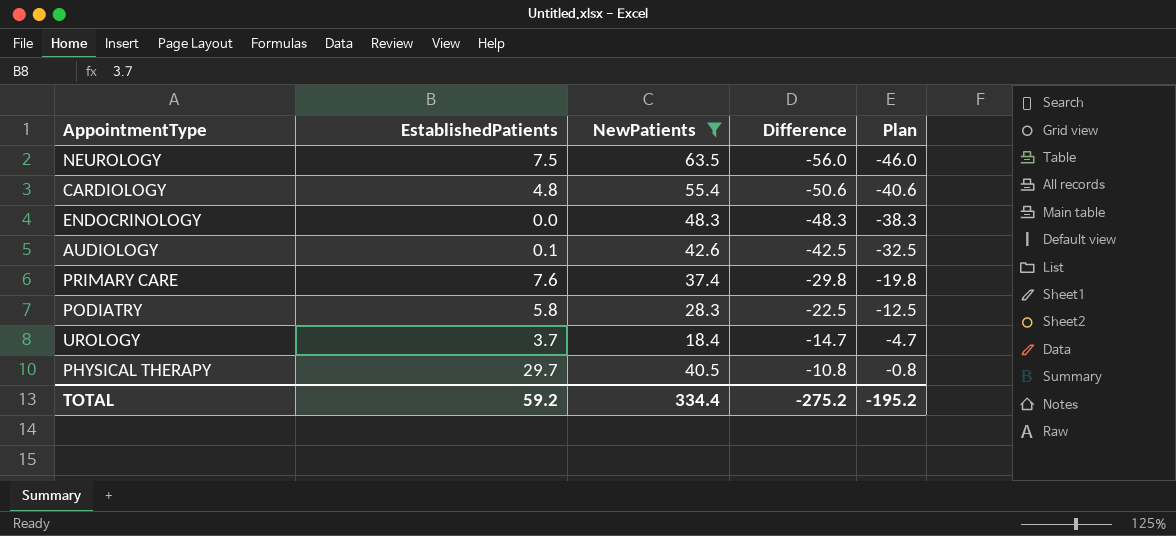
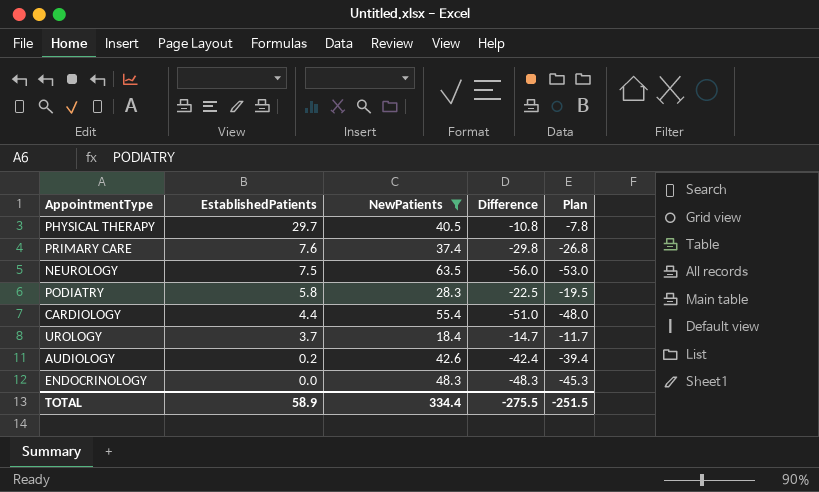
row order: Difference ascending -> EstablishedPatients descending
column Plan | formula: [Difference] + 10 -> [Difference] + 3
CARDIOLOGY | EstablishedPatients: 4.8 -> 4.4
CARDIOLOGY | Difference: -50.6 -> -51.0
AUDIOLOGY | EstablishedPatients: 0.1 -> 0.2
AUDIOLOGY | Difference: -42.5 -> -42.4
TOTAL | EstablishedPatients: 59.2 -> 58.9
TOTAL | Difference: -275.2 -> -275.5
TOTAL | Plan: -195.2 -> -251.5

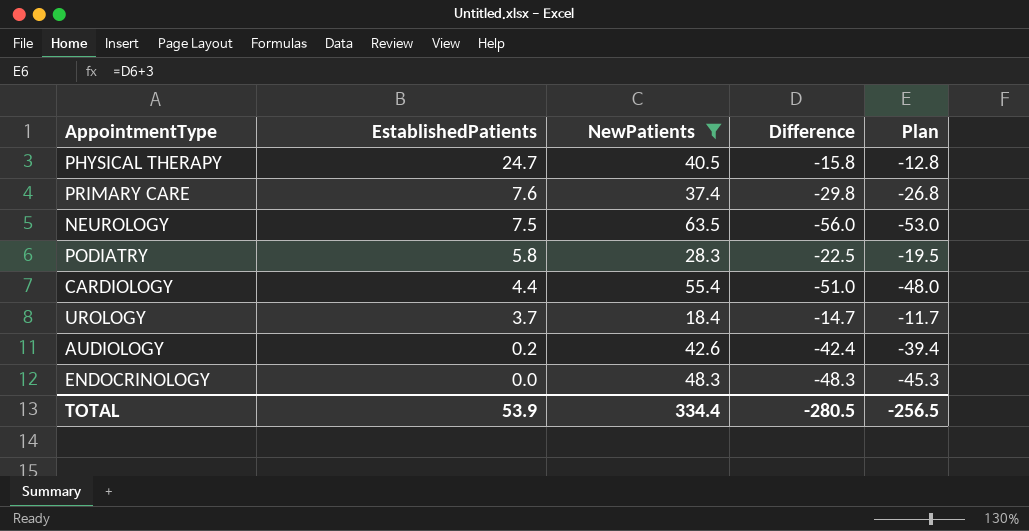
PHYSICAL THERAPY | EstablishedPatients: 29.7 -> 24.7
PHYSICAL THERAPY | Difference: -10.8 -> -15.8
PHYSICAL THERAPY | Plan: -7.8 -> -12.8
TOTAL | EstablishedPatients: 58.9 -> 53.9
TOTAL | Difference: -275.5 -> -280.5
TOTAL | Plan: -251.5 -> -256.5

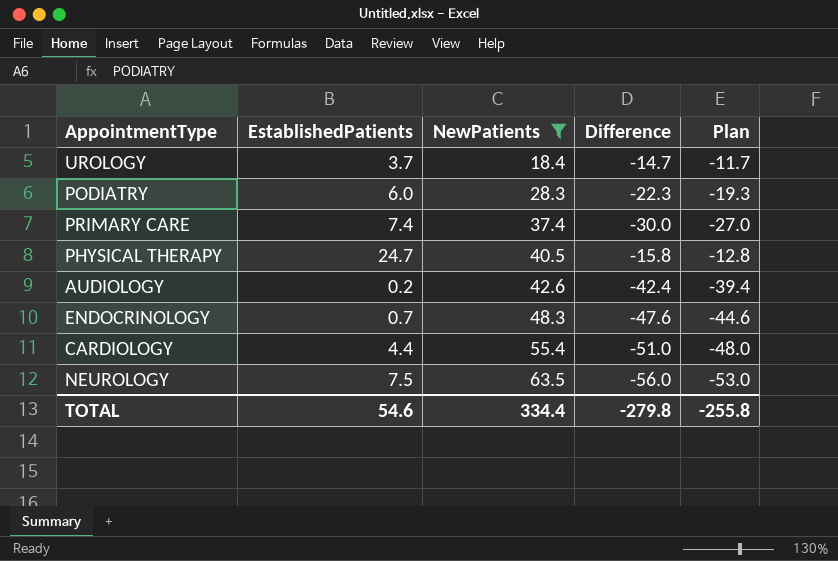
row order: EstablishedPatients descending -> NewPatients ascending
PODIATRY | EstablishedPatients: 5.8 -> 6.0
PODIATRY | Difference: -22.5 -> -22.3
PODIATRY | Plan: -19.5 -> -19.3
PRIMARY CARE | EstablishedPatients: 7.6 -> 7.4
PRIMARY CARE | Difference: -29.8 -> -30.0
PRIMARY CARE | Plan: -26.8 -> -27.0
ENDOCRINOLOGY | EstablishedPatients: 0.0 -> 0.7
ENDOCRINOLOGY | Difference: -48.3 -> -47.6
ENDOCRINOLOGY | Plan: -45.3 -> -44.6
TOTAL | EstablishedPatients: 53.9 -> 54.6
TOTAL | Difference: -280.5 -> -279.8
TOTAL | Plan: -256.5 -> -255.8

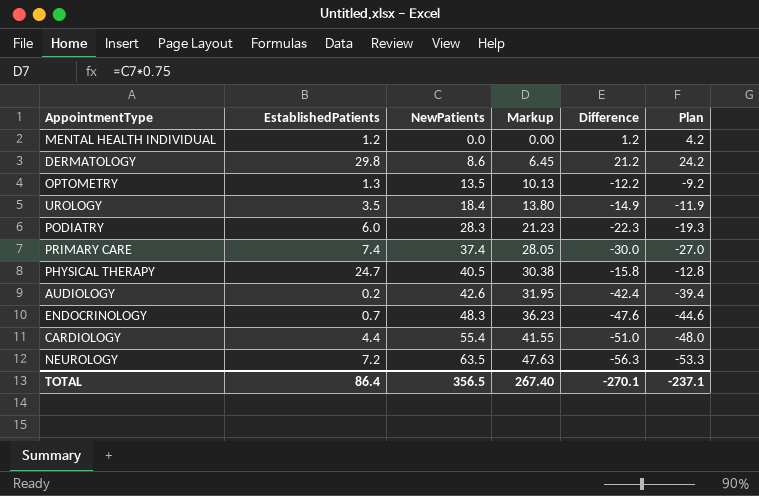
filter: NewPatients >= 18.4 -> none
column Markup | formula: none -> [NewPatients] * 0.75
UROLOGY | EstablishedPatients: 3.7 -> 3.5
UROLOGY | Difference: -14.7 -> -14.9
UROLOGY | Plan: -11.7 -> -11.9
NEUROLOGY | EstablishedPatients: 7.5 -> 7.2
NEUROLOGY | Difference: -56.0 -> -56.3
NEUROLOGY | Plan: -53.0 -> -53.3
TOTAL | EstablishedPatients: 54.6 -> 86.4
TOTAL | NewPatients: 334.4 -> 356.5
TOTAL | Difference: -279.8 -> -270.1
TOTAL | Plan: -255.8 -> -237.1

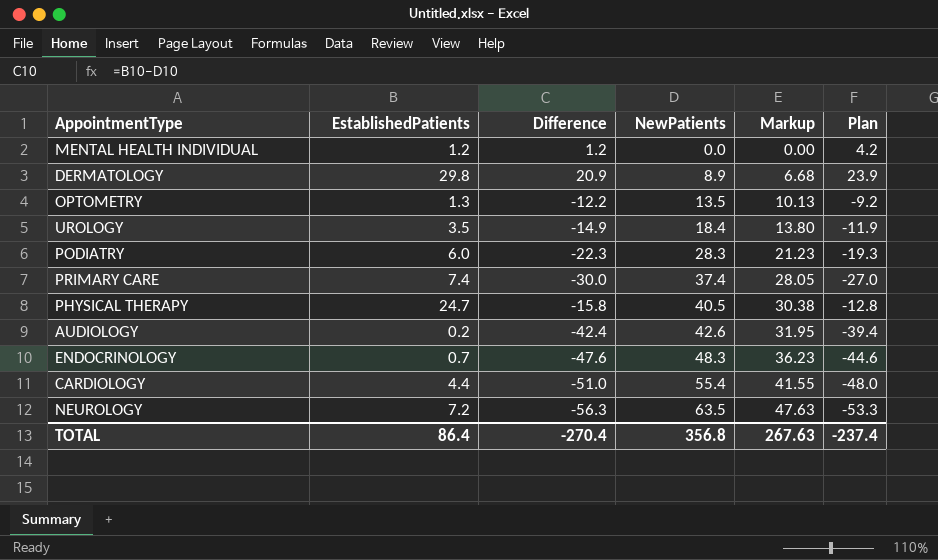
column Difference | position: 5 -> 3
DERMATOLOGY | Difference: 21.2 -> 20.9
DERMATOLOGY | NewPatients: 8.6 -> 8.9
DERMATOLOGY | Markup: 6.45 -> 6.68
DERMATOLOGY | Plan: 24.2 -> 23.9
TOTAL | Difference: -270.1 -> -270.4
TOTAL | NewPatients: 356.5 -> 356.8
TOTAL | Markup: 267.40 -> 267.63
TOTAL | Plan: -237.1 -> -237.4

